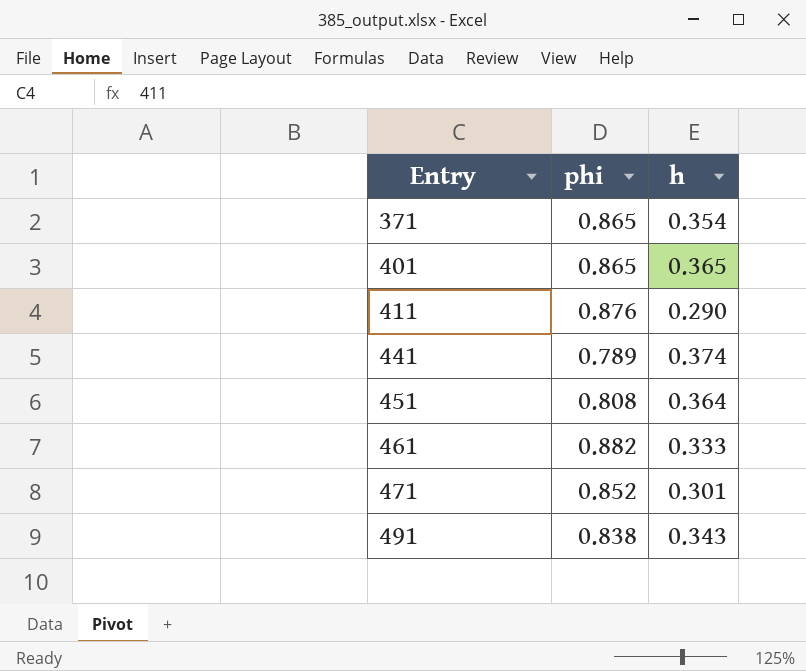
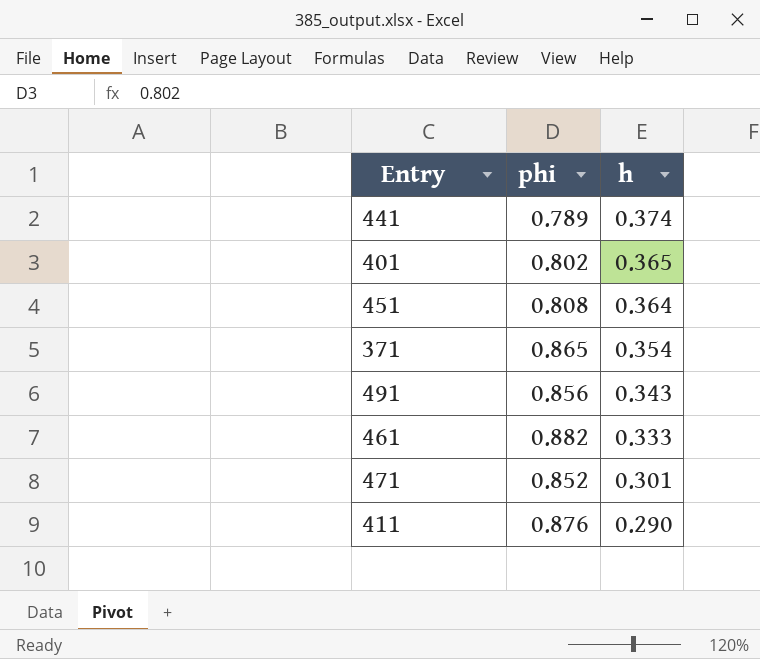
row order: Entry ascending -> h descending
401 | phi: 0.865 -> 0.802
491 | phi: 0.838 -> 0.856

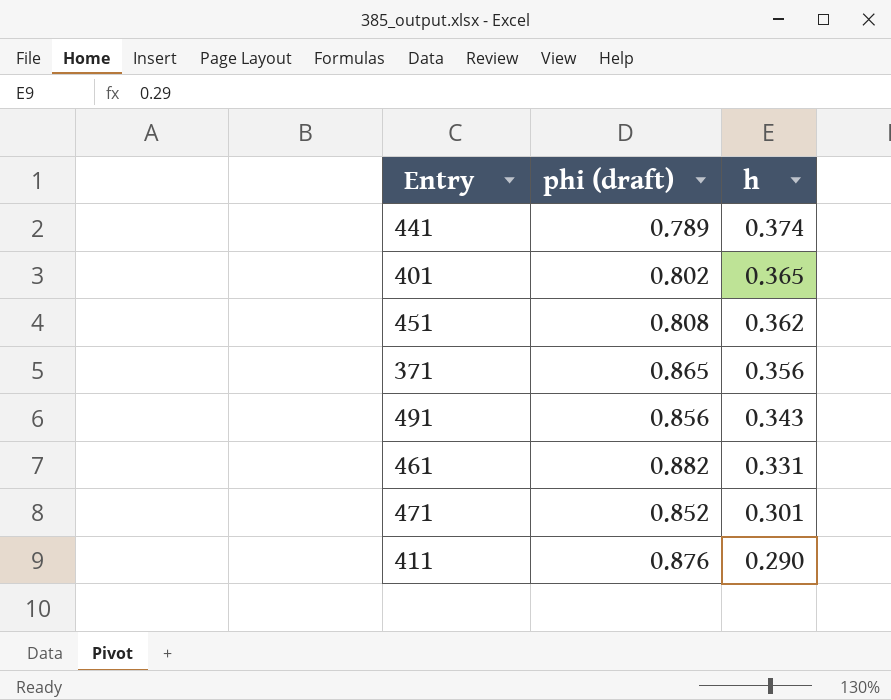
column name: phi -> phi (draft)
451 | h: 0.364 -> 0.362
371 | h: 0.354 -> 0.356
461 | h: 0.333 -> 0.331

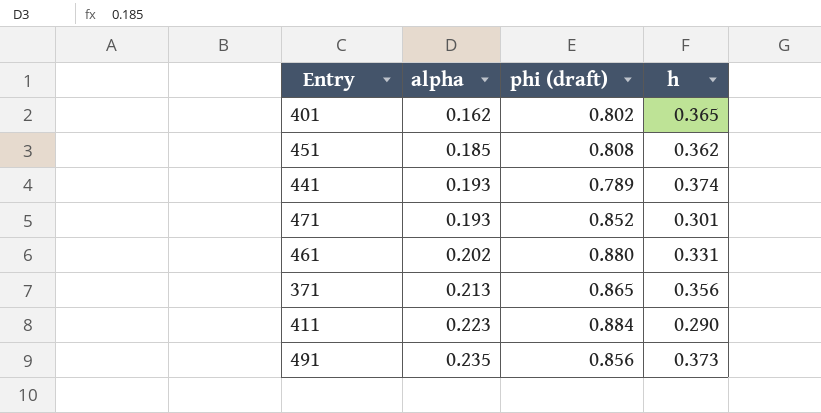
row order: h descending -> alpha ascending
column alpha | position: none -> 2
461 | phi (draft): 0.882 -> 0.880
411 | phi (draft): 0.876 -> 0.884
491 | h: 0.343 -> 0.373

